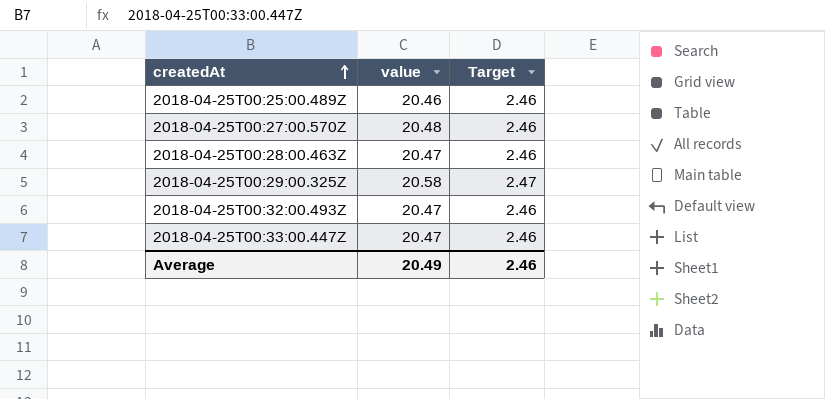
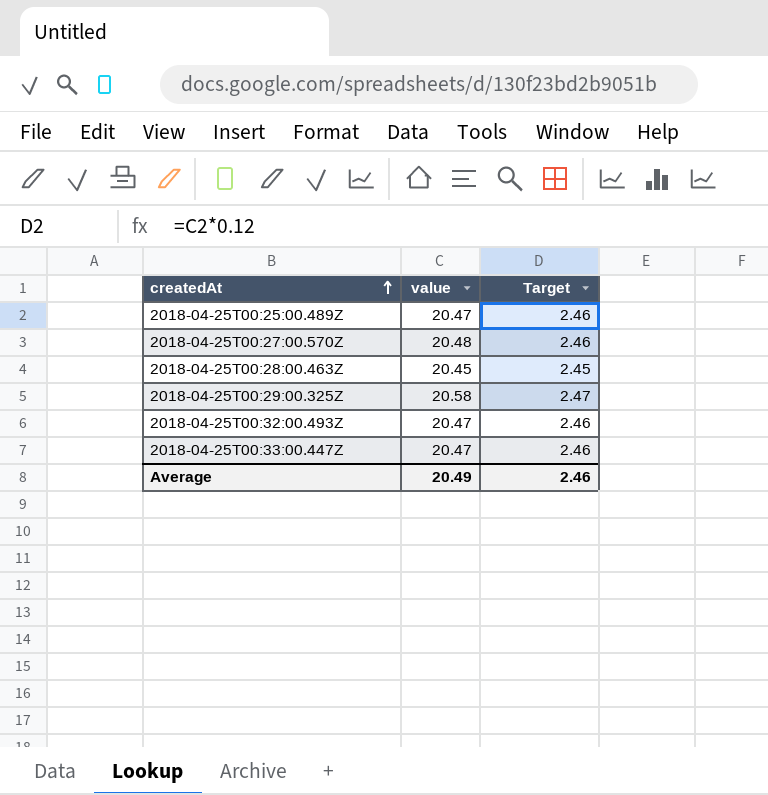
2018-04-25T00:25:00.489Z | value: 20.46 -> 20.47
2018-04-25T00:28:00.463Z | value: 20.47 -> 20.45
2018-04-25T00:28:00.463Z | Target: 2.46 -> 2.45

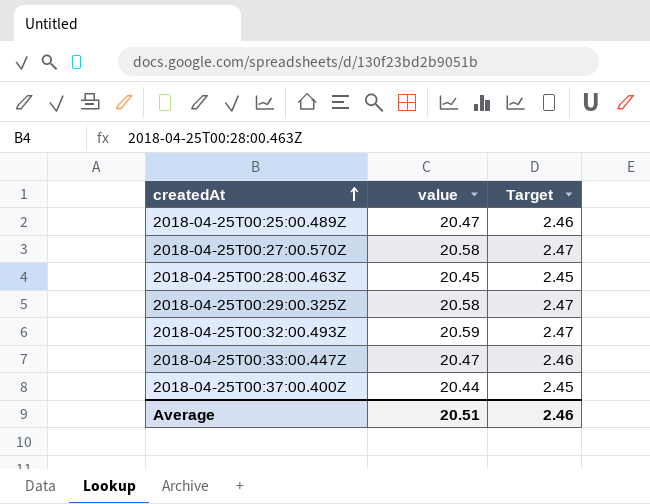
2018-04-25T00:27:00.570Z | value: 20.48 -> 20.58
2018-04-25T00:27:00.570Z | Target: 2.46 -> 2.47
2018-04-25T00:32:00.493Z | value: 20.47 -> 20.59
2018-04-25T00:32:00.493Z | Target: 2.46 -> 2.47
row 2018-04-25T00:37:00.400Z: none -> 20.44 | 2.45
Average | value: 20.49 -> 20.51

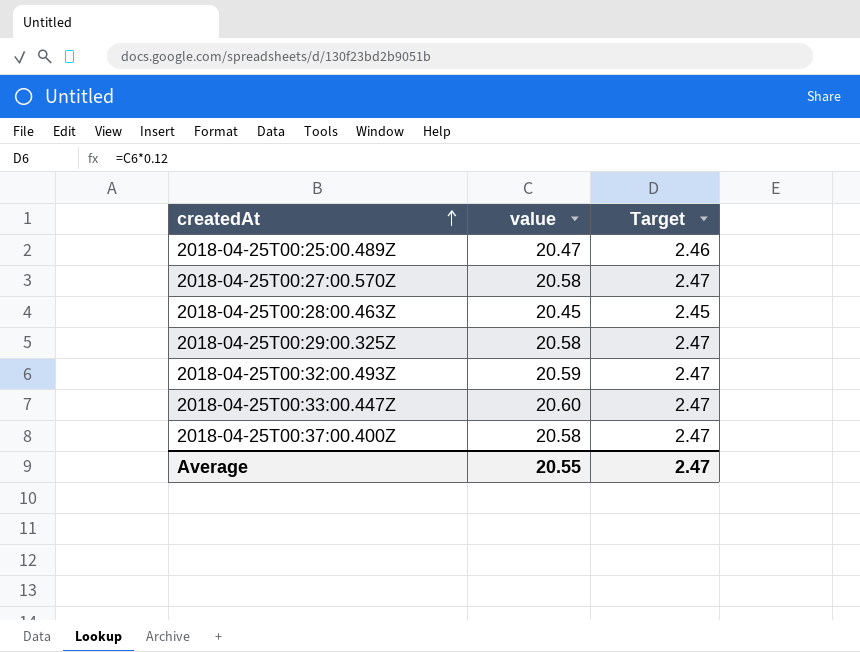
2018-04-25T00:33:00.447Z | value: 20.47 -> 20.60
2018-04-25T00:33:00.447Z | Target: 2.46 -> 2.47
2018-04-25T00:37:00.400Z | value: 20.44 -> 20.58
2018-04-25T00:37:00.400Z | Target: 2.45 -> 2.47
Average | value: 20.51 -> 20.55
Average | Target: 2.46 -> 2.47

